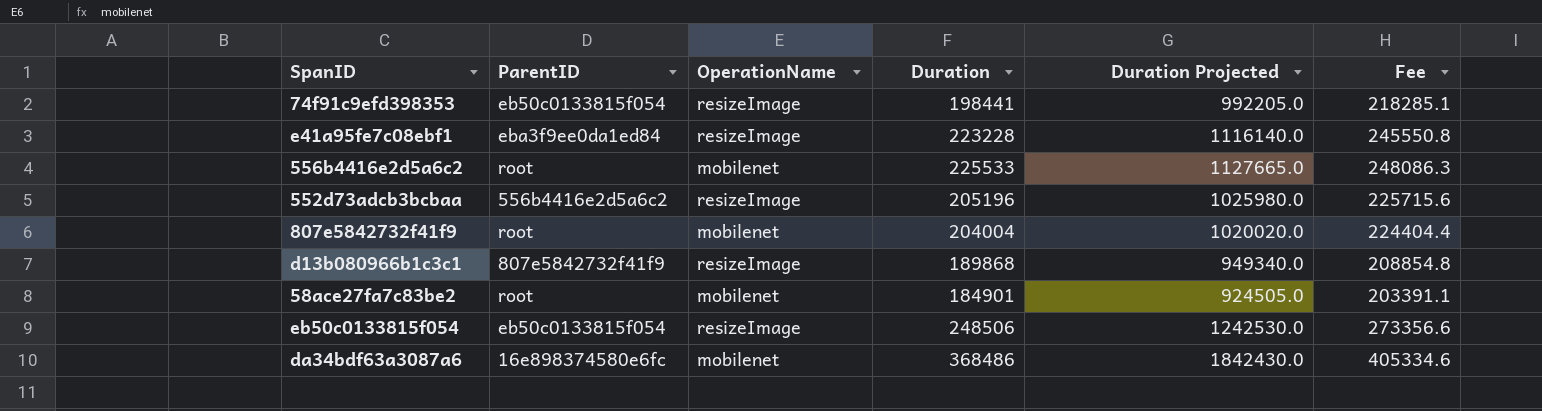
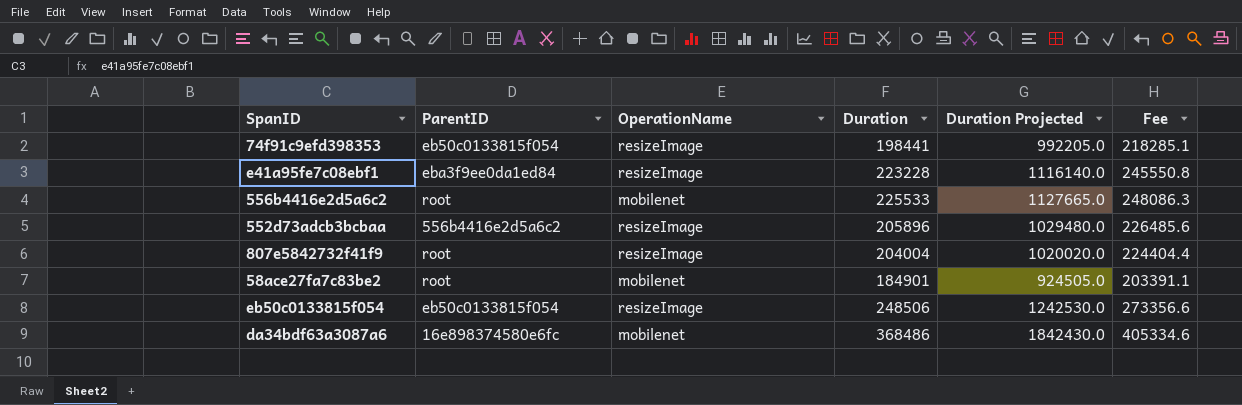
row d13b080966b1c3c1: 807e5842732f41f9 | resizeImage | 189868 | 949340.0 | 208854.8 -> none
552d73adcb3bcbaa | Duration: 205196 -> 205896
552d73adcb3bcbaa | Duration Projected: 1025980.0 -> 1029480.0
552d73adcb3bcbaa | Fee: 225715.6 -> 226485.6
807e5842732f41f9 | OperationName: mobilenet -> resizeImage

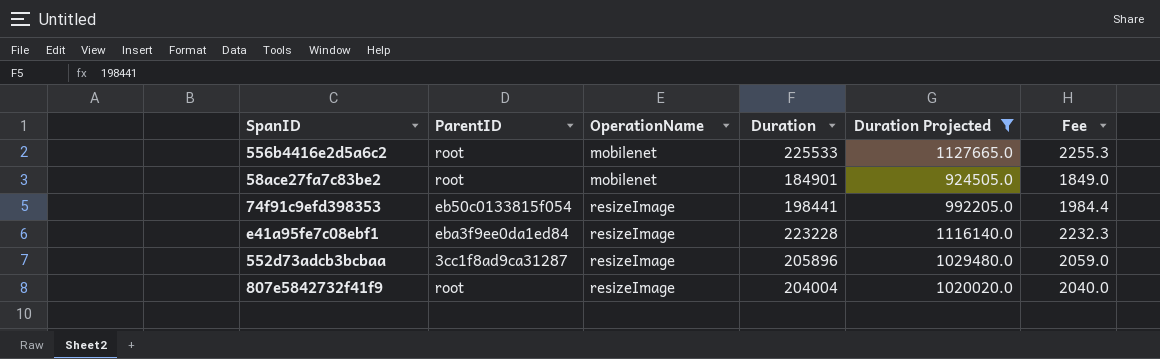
filter: none -> Duration Projected <= 1127665.0
row order: none -> OperationName ascending
column Fee | formula: [Duration] * 1.1 -> [Duration] * 0.01
552d73adcb3bcbaa | ParentID: 556b4416e2d5a6c2 -> 3cc1f8ad9ca31287

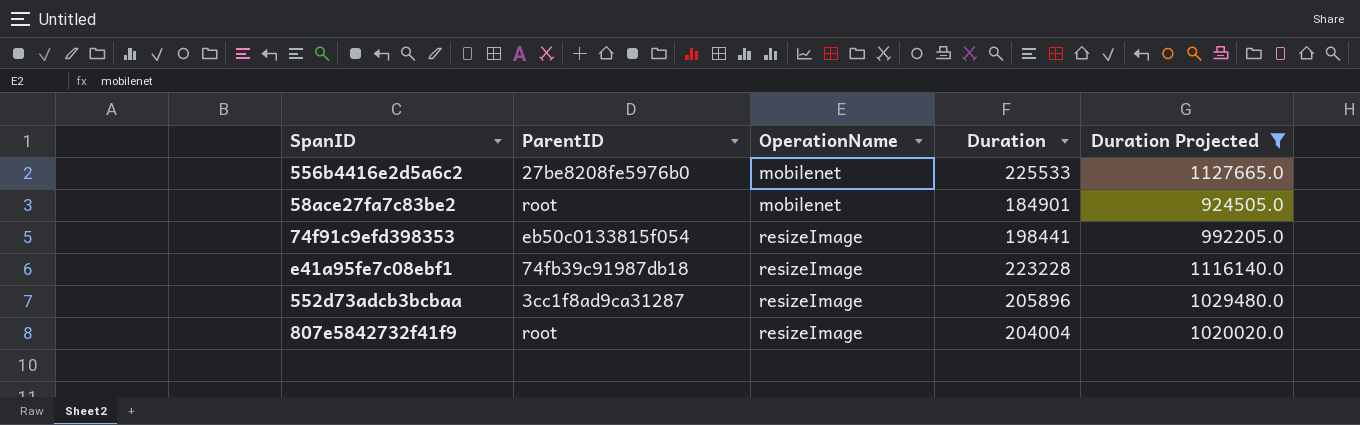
column Fee | formula: [Duration] * 0.01 -> none
556b4416e2d5a6c2 | ParentID: root -> 27be8208fe5976b0
e41a95fe7c08ebf1 | ParentID: eba3f9ee0da1ed84 -> 74fb39c91987db18

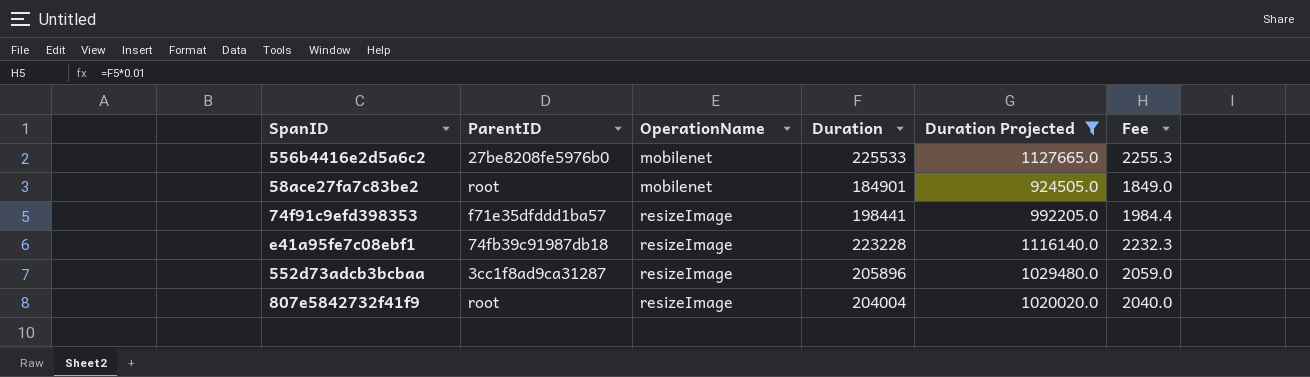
column Fee | formula: none -> [Duration] * 0.01
74f91c9efd398353 | ParentID: eb50c0133815f054 -> f71e35dfddd1ba57

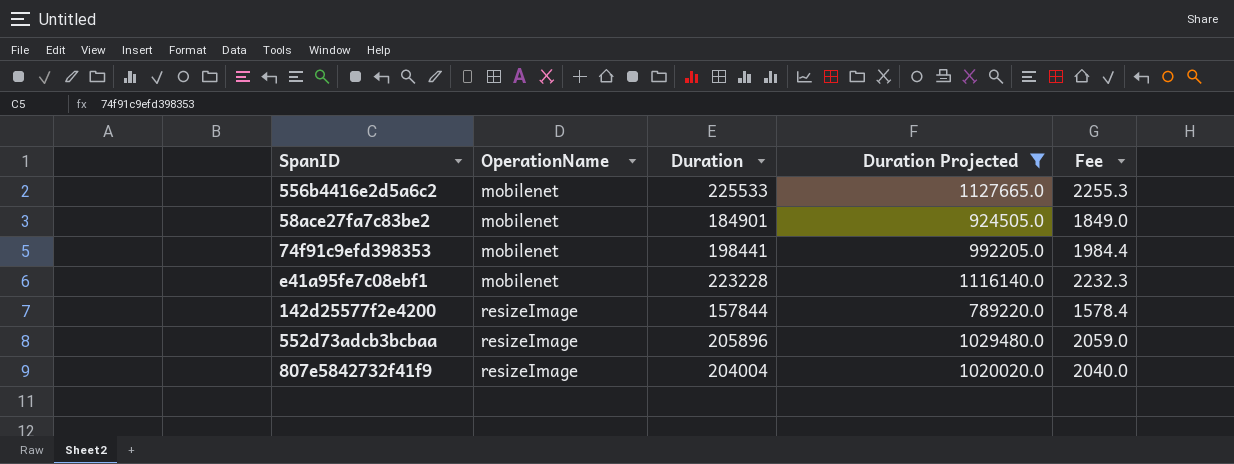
column ParentID | position: 2 -> none
74f91c9efd398353 | OperationName: resizeImage -> mobilenet
e41a95fe7c08ebf1 | OperationName: resizeImage -> mobilenet
row 142d25577f2e4200: none -> resizeImage | 157844 | 789220.0 | 1578.4

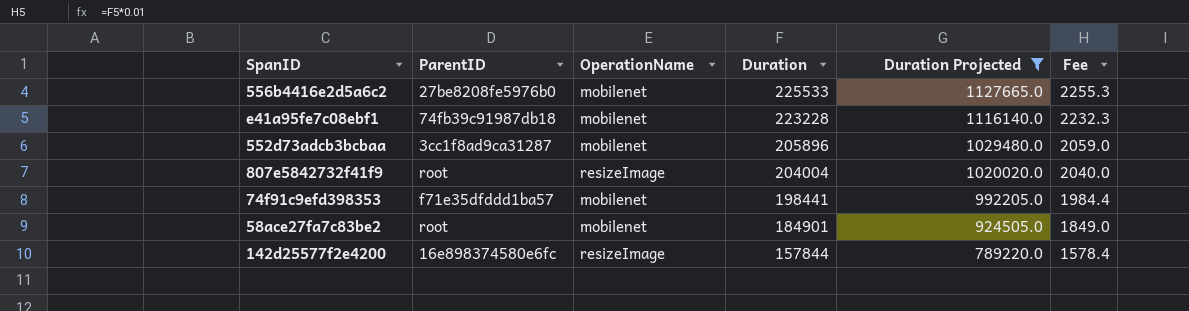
row order: OperationName ascending -> Duration descending
column ParentID | position: none -> 2
552d73adcb3bcbaa | OperationName: resizeImage -> mobilenet

